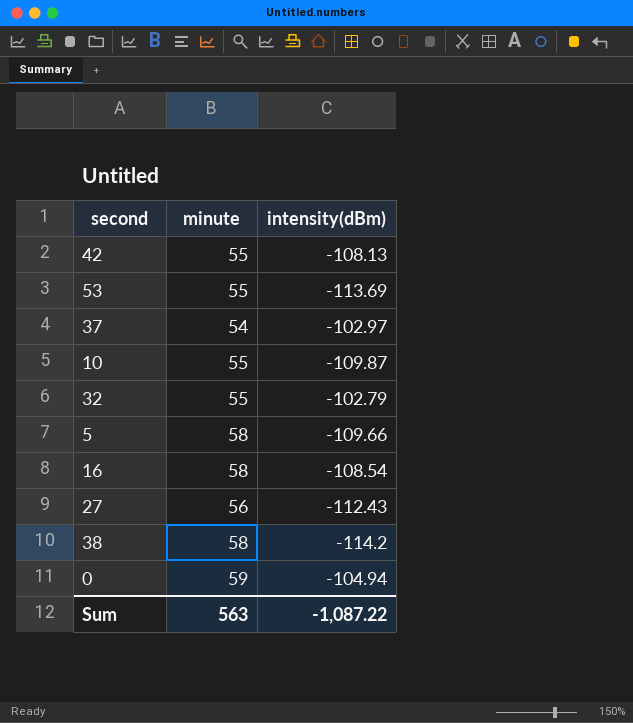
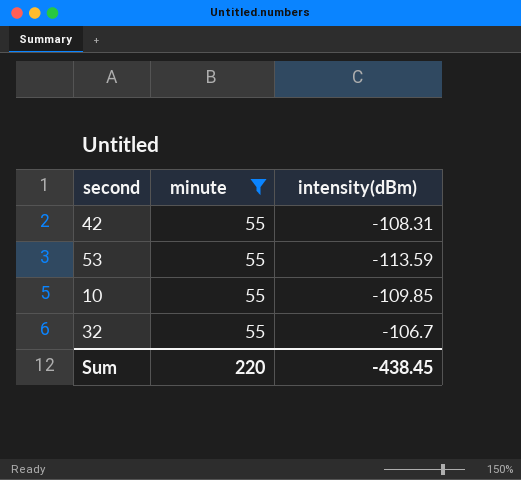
filter: none -> minute = 55
42 | intensity(dBm): -108.13 -> -108.31
53 | intensity(dBm): -113.69 -> -113.59
10 | intensity(dBm): -109.87 -> -109.85
32 | intensity(dBm): -102.79 -> -106.7
Sum | minute: 563 -> 220
Sum | intensity(dBm): -1,087.22 -> -438.45

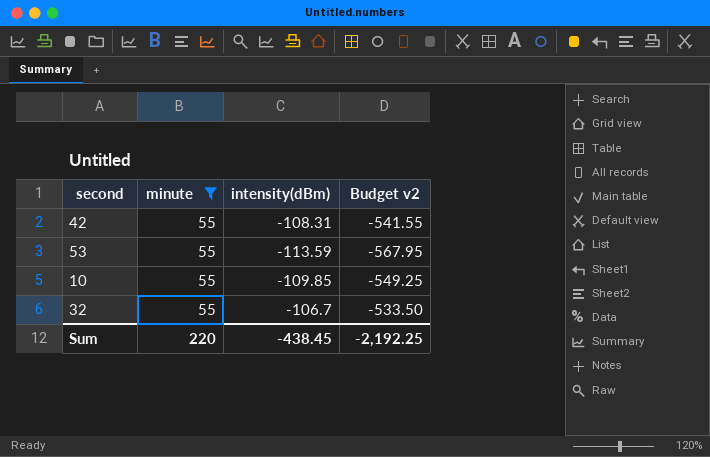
column Budget v2 | formula: none -> [intensity(dBm)] * 5

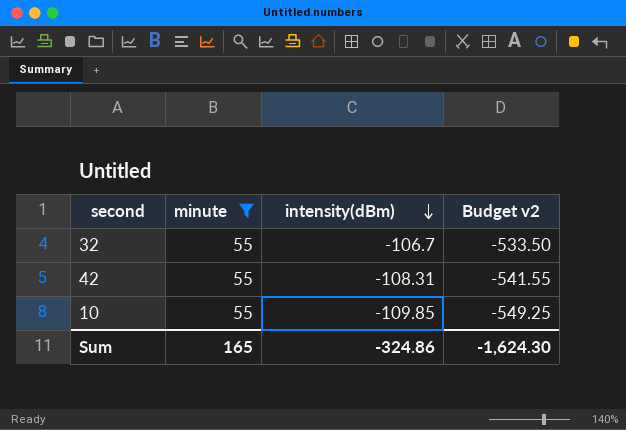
row order: none -> intensity(dBm) descending
row 53: 55 | -113.59 | -567.95 -> none
Sum | minute: 220 -> 165
Sum | intensity(dBm): -438.45 -> -324.86
Sum | Budget v2: -2,192.25 -> -1,624.30

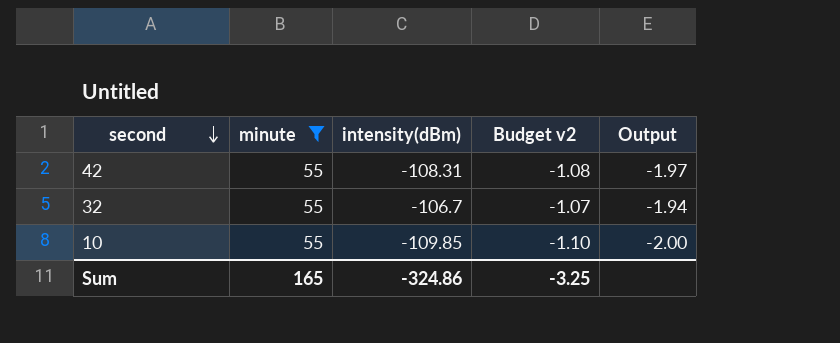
row order: intensity(dBm) descending -> second descending
column Budget v2 | formula: [intensity(dBm)] * 5 -> [intensity(dBm)] * 0.01
column Output | formula: none -> [intensity(dBm)] / [minute]
Sum | Budget v2: -1,624.30 -> -3.25

